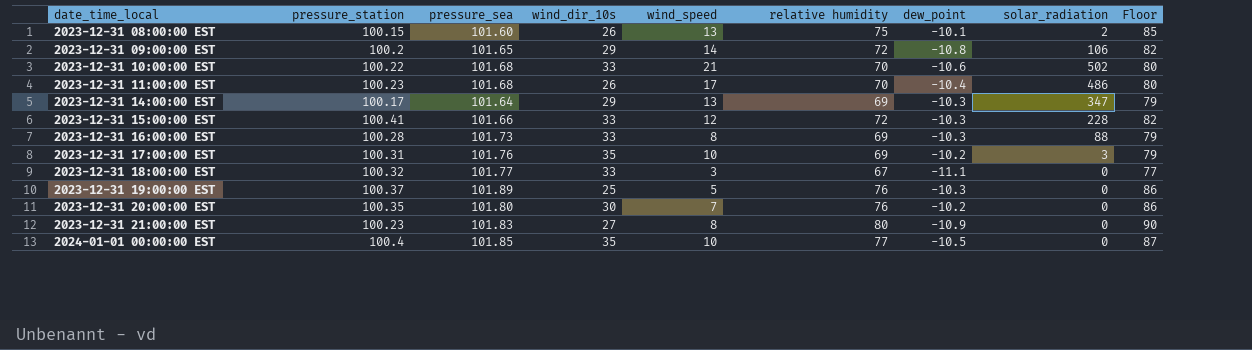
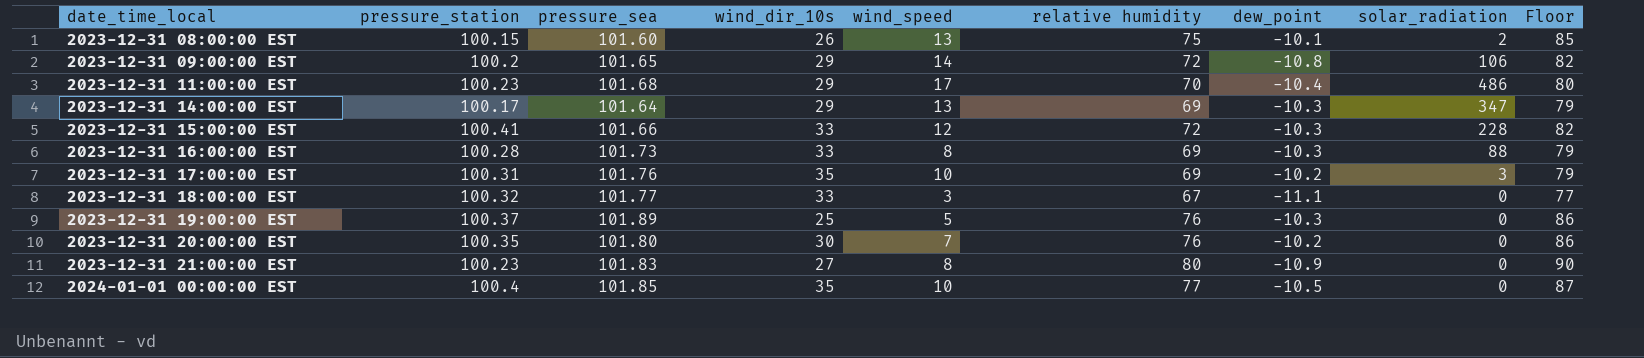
row 2023-12-31 10:00:00 EST: 100.22 | 101.68 | 33 | 21 | 70 | -10.6 | 502 | 80 -> none
2023-12-31 11:00:00 EST | wind_dir_10s: 26 -> 29

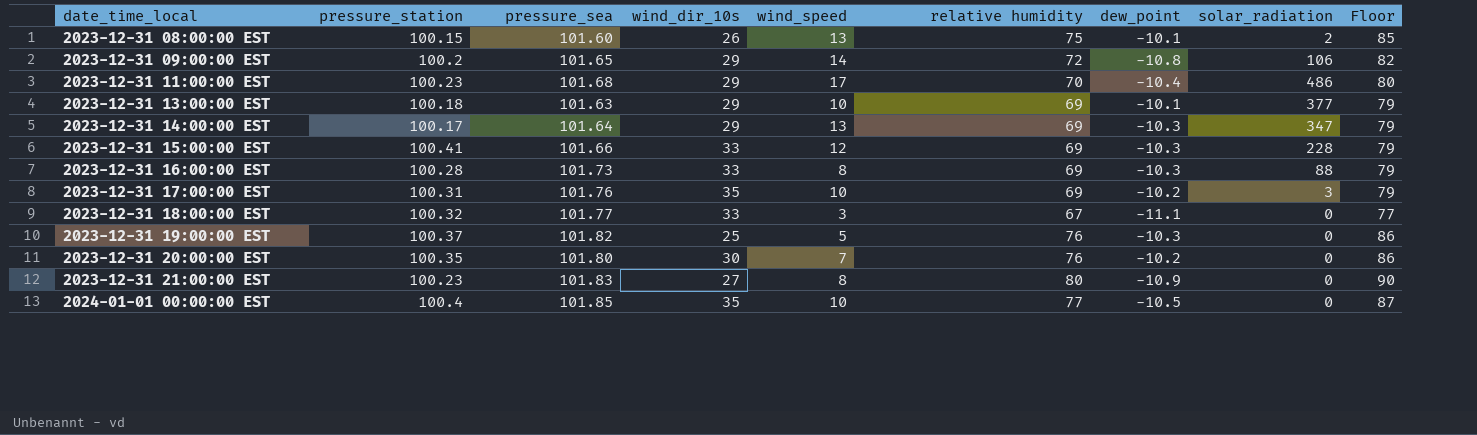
row 2023-12-31 13:00:00 EST: none -> 100.18 | 101.63 | 29 | 10 | 69 | -10.1 | 377 | 79
2023-12-31 15:00:00 EST | relative humidity: 72 -> 69
2023-12-31 15:00:00 EST | Floor: 82 -> 79
2023-12-31 19:00:00 EST | pressure_sea: 101.89 -> 101.82

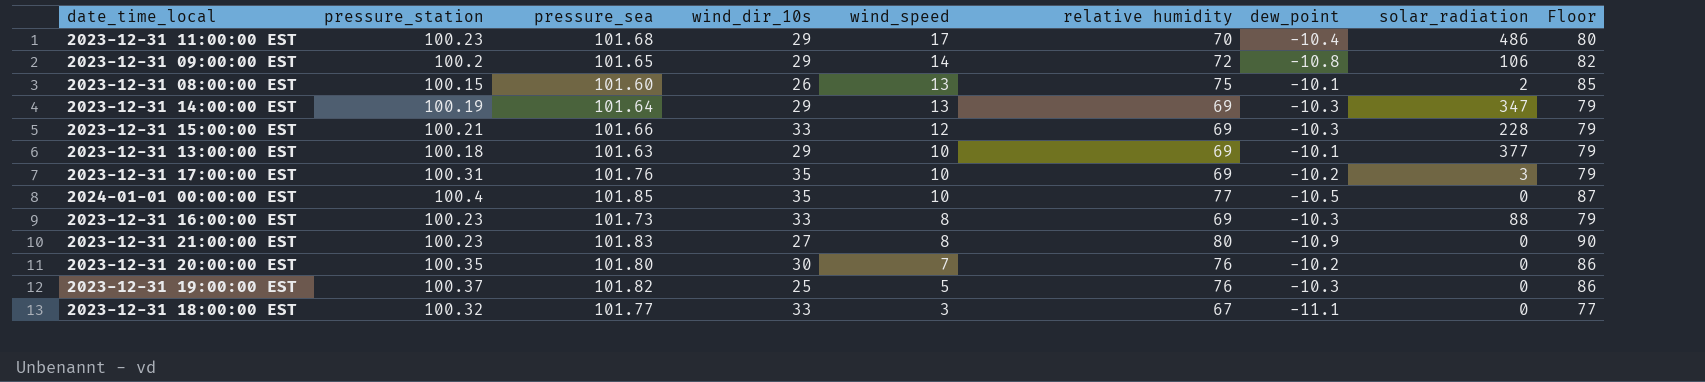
row order: date_time_local ascending -> wind_speed descending
2023-12-31 14:00:00 EST | pressure_station: 100.17 -> 100.19
2023-12-31 15:00:00 EST | pressure_station: 100.41 -> 100.21
2023-12-31 16:00:00 EST | pressure_station: 100.28 -> 100.23

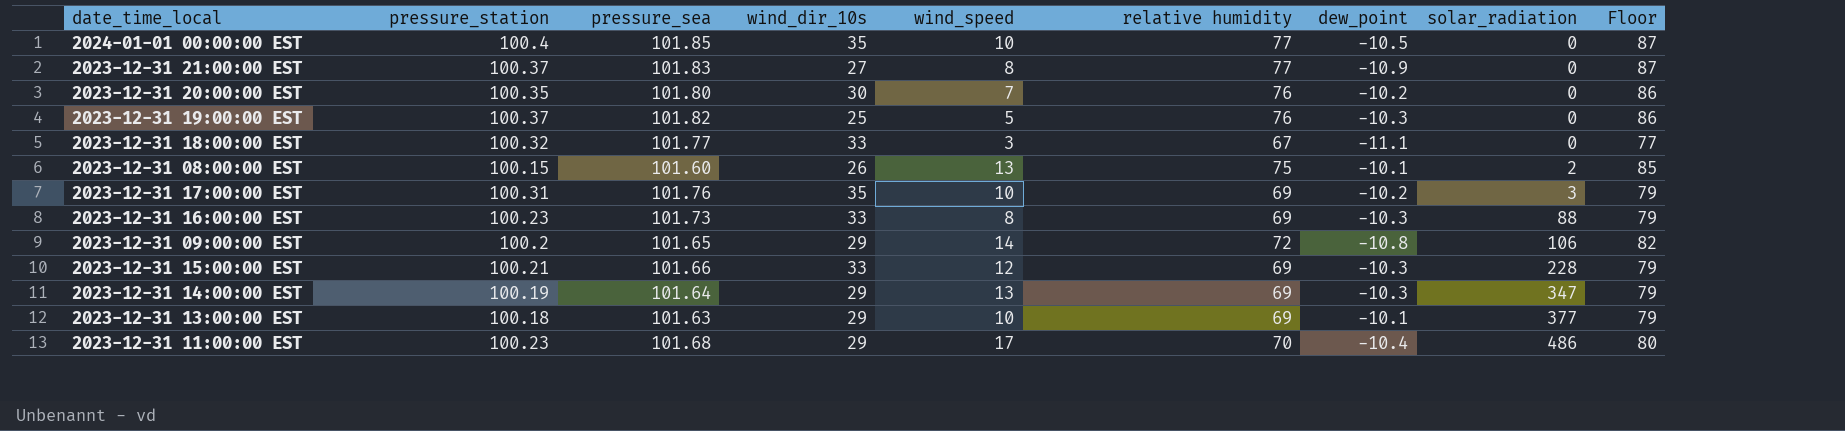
row order: wind_speed descending -> solar_radiation ascending
2023-12-31 21:00:00 EST | pressure_station: 100.23 -> 100.37
2023-12-31 21:00:00 EST | relative humidity: 80 -> 77
2023-12-31 21:00:00 EST | Floor: 90 -> 87

